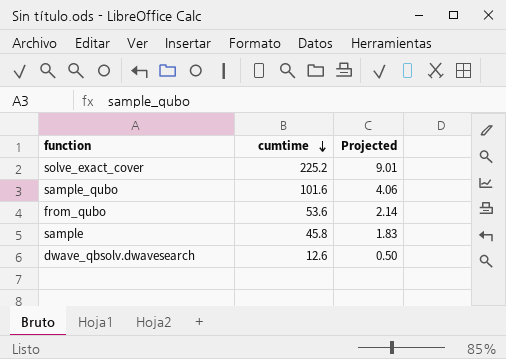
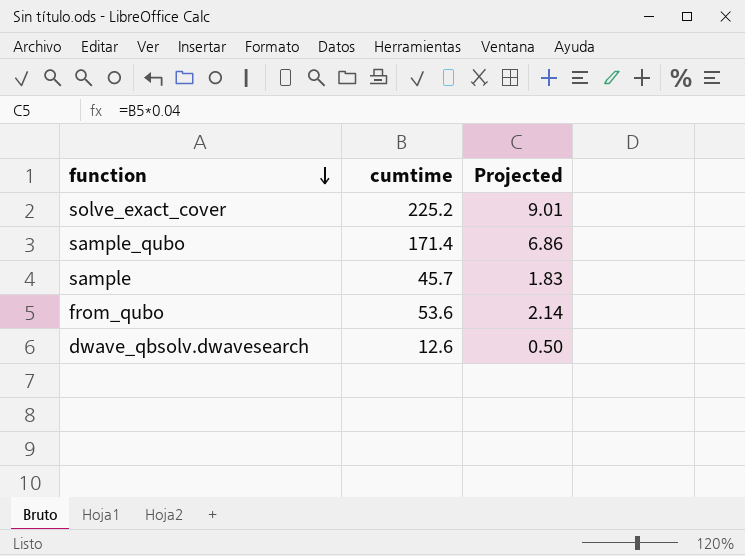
row order: cumtime descending -> function descending
sample_qubo | cumtime: 101.6 -> 171.4
sample_qubo | Projected: 4.06 -> 6.86
sample | cumtime: 45.8 -> 45.7

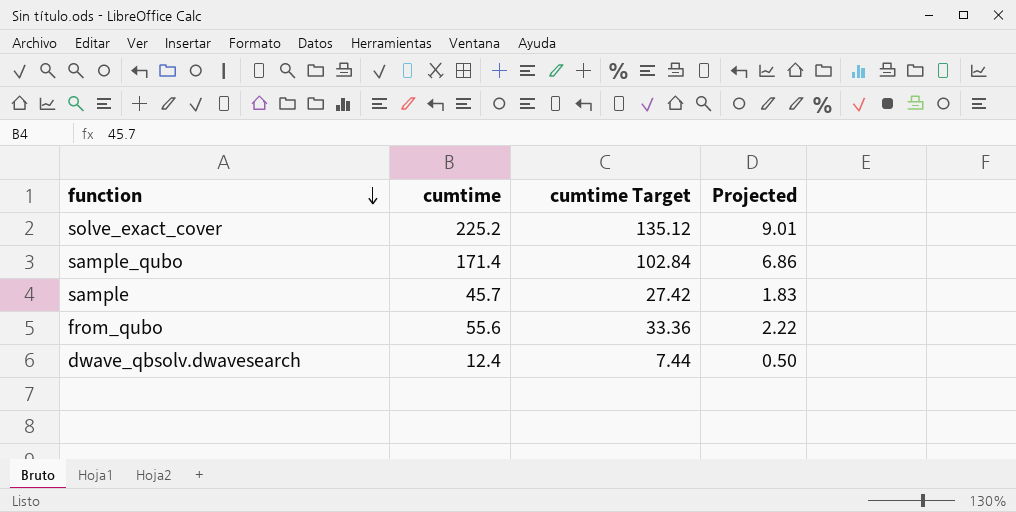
column cumtime Target | formula: none -> [cumtime] * 0.6
from_qubo | cumtime: 53.6 -> 55.6
from_qubo | Projected: 2.14 -> 2.22
dwave_qbsolv.dwavesearch | cumtime: 12.6 -> 12.4

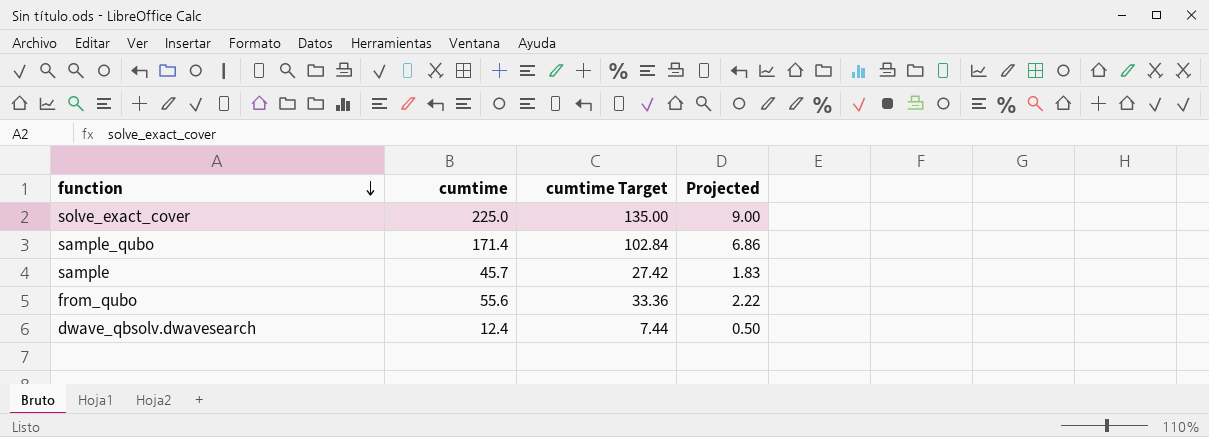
solve_exact_cover | cumtime: 225.2 -> 225.0
solve_exact_cover | cumtime Target: 135.12 -> 135.00
solve_exact_cover | Projected: 9.01 -> 9.00

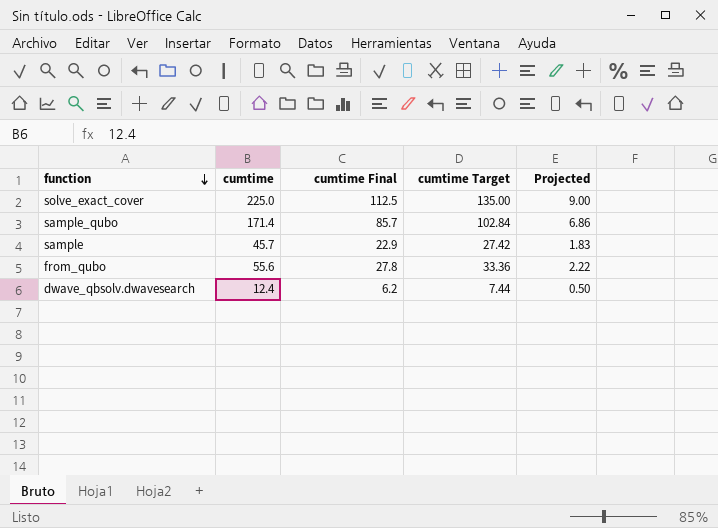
column cumtime Final | formula: none -> [cumtime] * 0.5

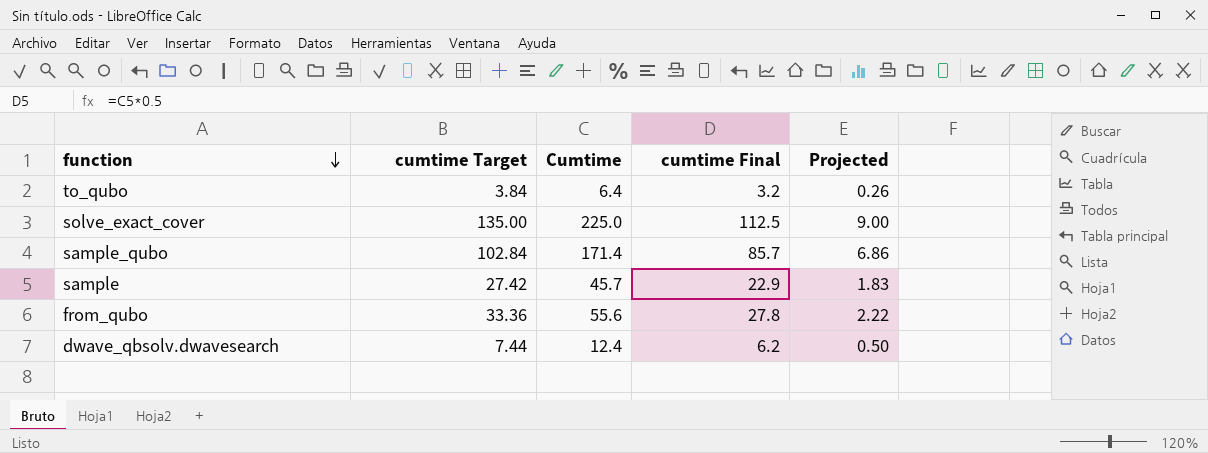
column cumtime Target | position: 4 -> 2
column name: cumtime -> Cumtime
row to_qubo: none -> 3.84 | 6.4 | 3.2 | 0.26

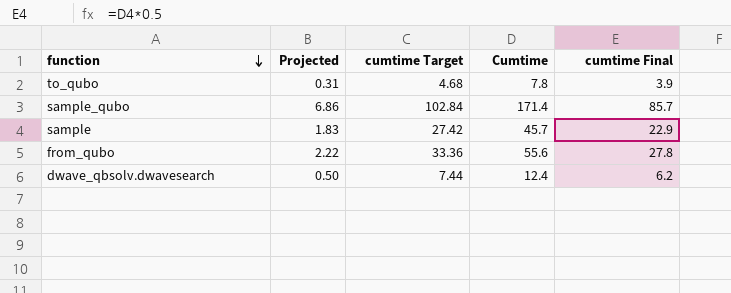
column Projected | position: 5 -> 2
row solve_exact_cover: 135.00 | 225.0 | 112.5 | 9.00 -> none
to_qubo | Projected: 0.26 -> 0.31
to_qubo | cumtime Target: 3.84 -> 4.68
to_qubo | Cumtime: 6.4 -> 7.8
to_qubo | cumtime Final: 3.2 -> 3.9

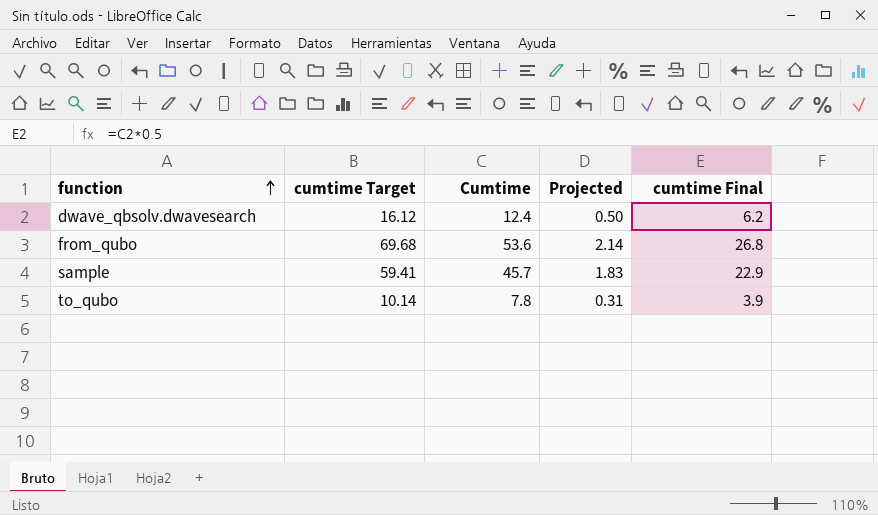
row order: function descending -> function ascending
column cumtime Target | formula: [Cumtime] * 0.6 -> [Cumtime] * 1.3
column Projected | position: 2 -> 4
row sample_qubo: 6.86 | 102.84 | 171.4 | 85.7 -> none
from_qubo | Cumtime: 55.6 -> 53.6
from_qubo | Projected: 2.22 -> 2.14
from_qubo | cumtime Final: 27.8 -> 26.8

